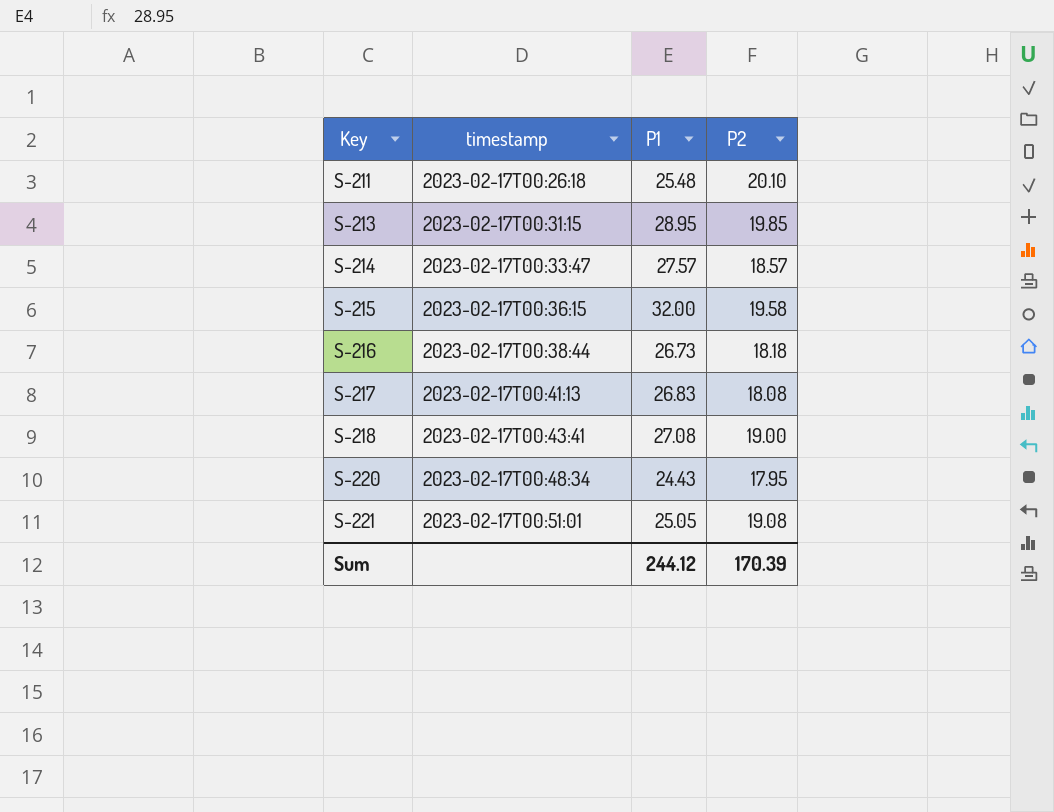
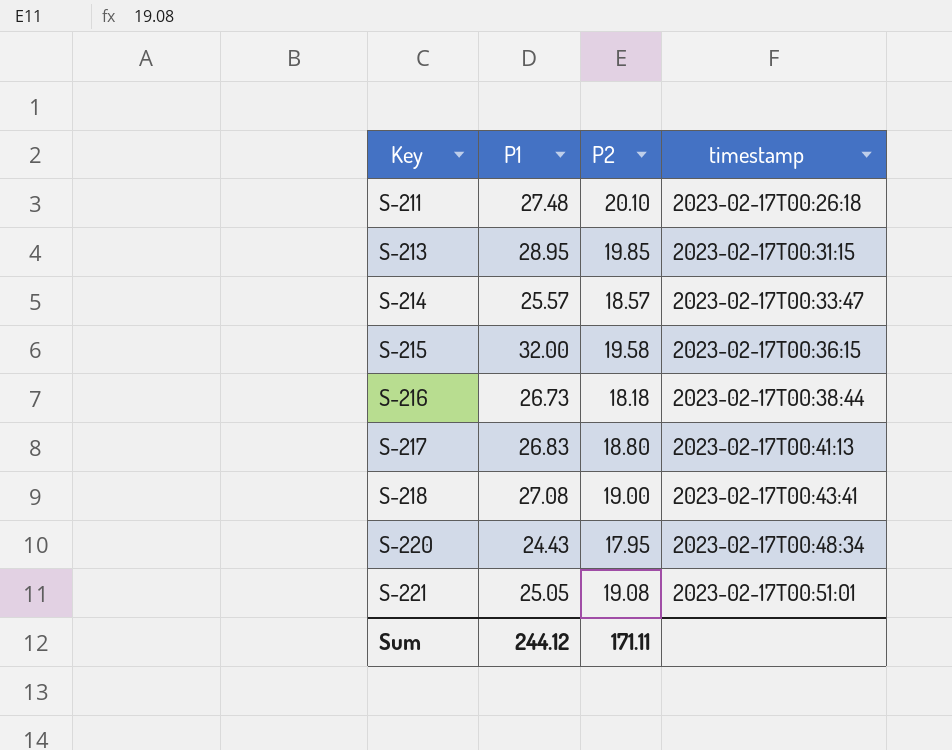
column timestamp | position: 2 -> 4
S-211 | P1: 25.48 -> 27.48
S-214 | P1: 27.57 -> 25.57
S-217 | P2: 18.08 -> 18.80
Sum | P2: 170.39 -> 171.11

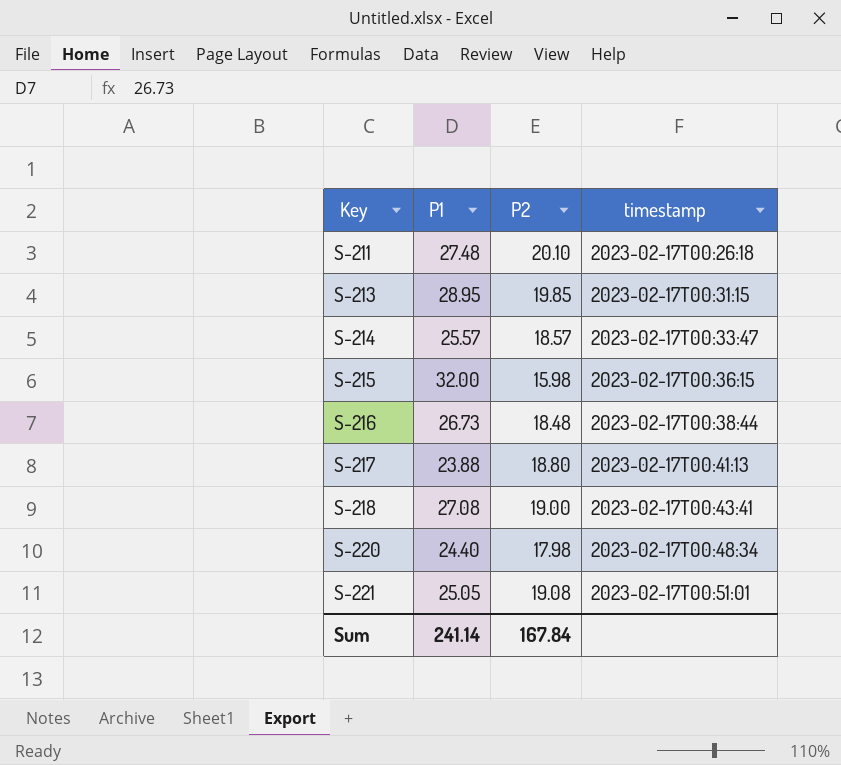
S-215 | P2: 19.58 -> 15.98
S-216 | P2: 18.18 -> 18.48
S-217 | P1: 26.83 -> 23.88
S-220 | P1: 24.43 -> 24.40
S-220 | P2: 17.95 -> 17.98
Sum | P1: 244.12 -> 241.14
Sum | P2: 171.11 -> 167.84

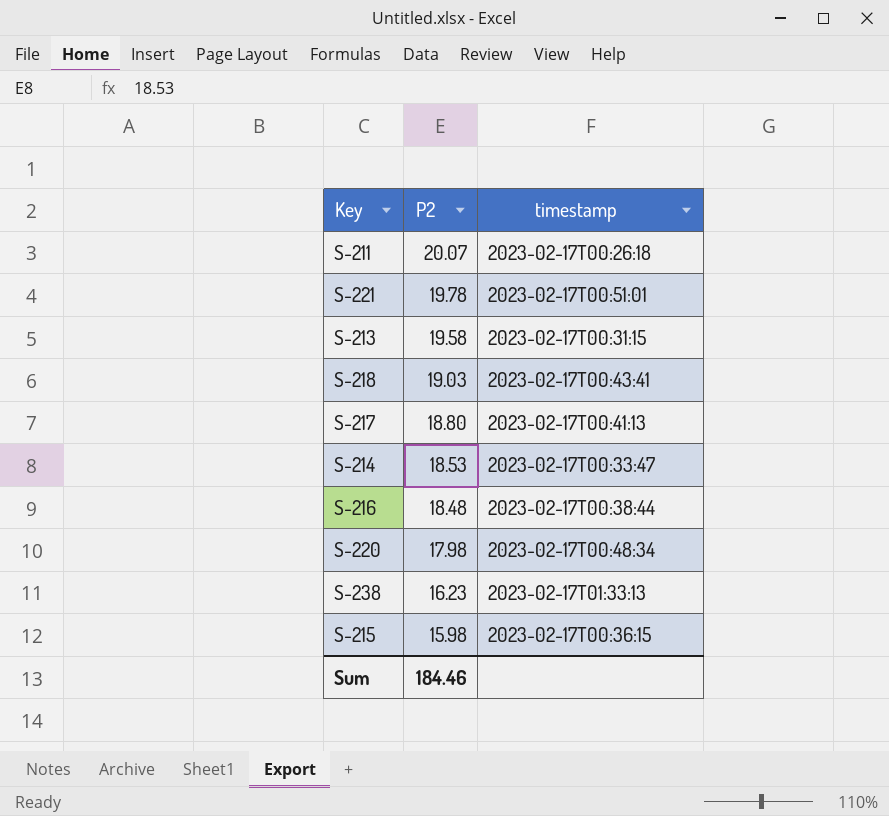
row order: Key ascending -> P2 descending
column P1 | position: 2 -> none
S-211 | P2: 20.10 -> 20.07
S-221 | P2: 19.08 -> 19.78
S-213 | P2: 19.85 -> 19.58
S-218 | P2: 19.00 -> 19.03
S-214 | P2: 18.57 -> 18.53
row S-238: none -> 16.23 | 2023-02-17T01:33:13
Sum | P2: 167.84 -> 184.46

